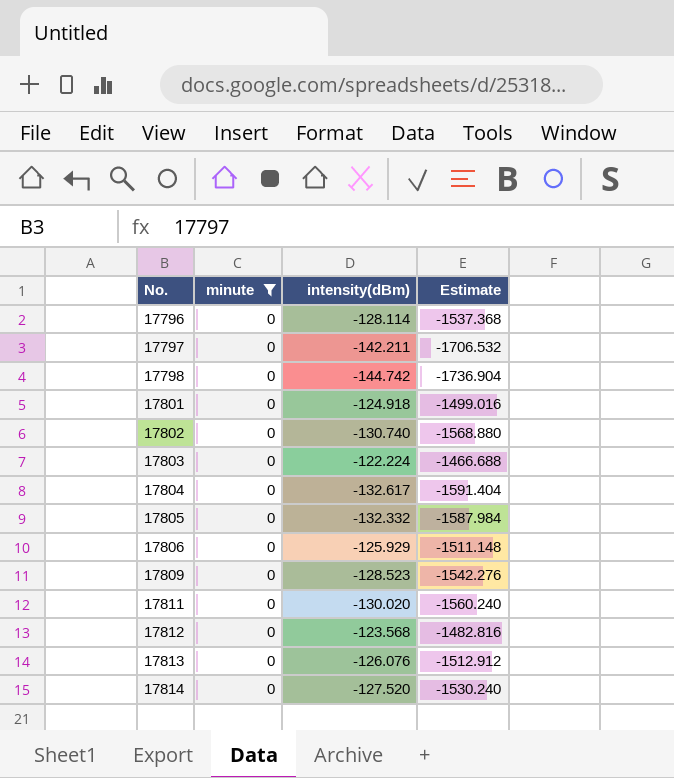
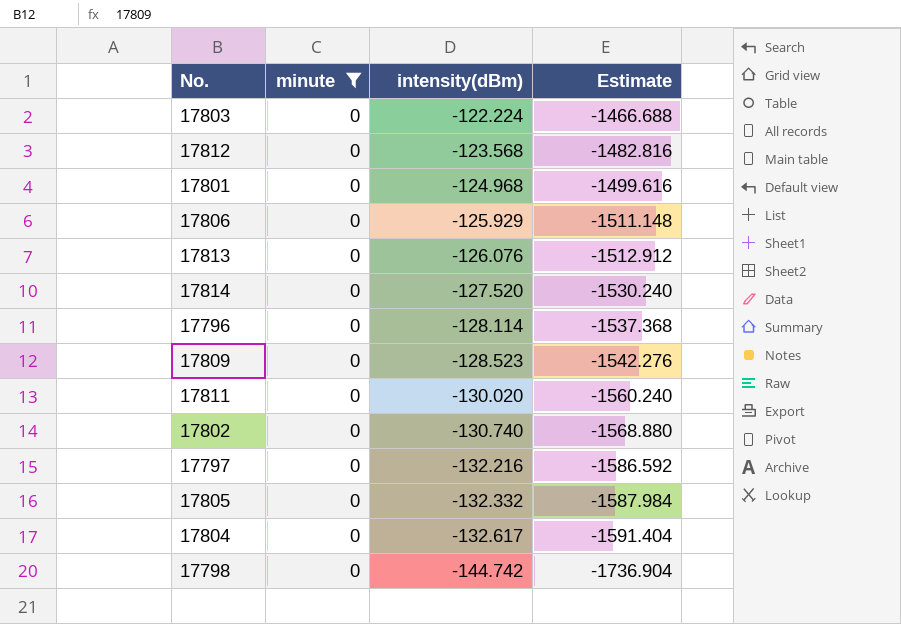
row order: No. ascending -> intensity(dBm) descending
17801 | intensity(dBm): -124.918 -> -124.968
17801 | Estimate: -1499.016 -> -1499.616
17797 | intensity(dBm): -142.211 -> -132.216
17797 | Estimate: -1706.532 -> -1586.592

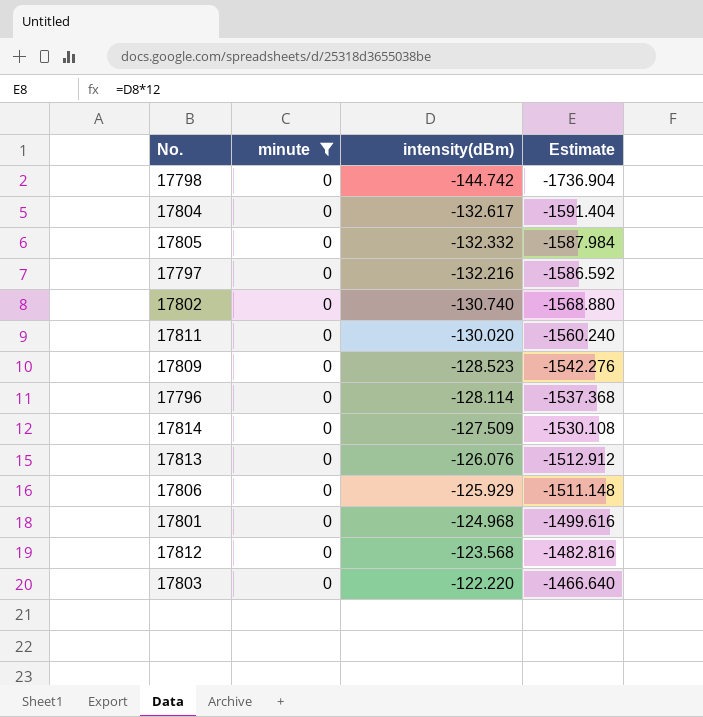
row order: intensity(dBm) descending -> intensity(dBm) ascending
17814 | intensity(dBm): -127.520 -> -127.509
17814 | Estimate: -1530.240 -> -1530.108
17803 | intensity(dBm): -122.224 -> -122.220
17803 | Estimate: -1466.688 -> -1466.640

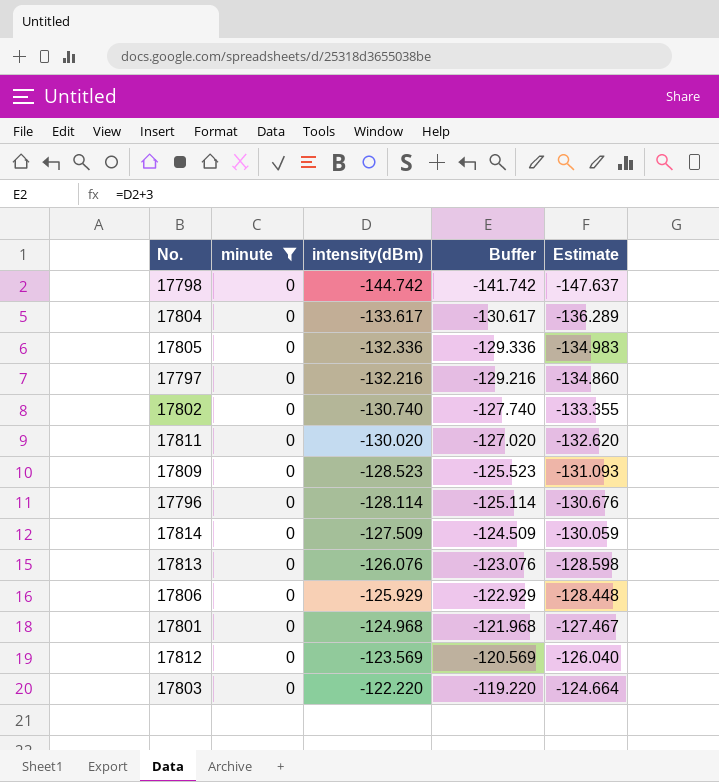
column Buffer | formula: none -> [intensity(dBm)] + 3
column Estimate | formula: [intensity(dBm)] * 12 -> [intensity(dBm)] * 1.02
17804 | intensity(dBm): -132.617 -> -133.617
17805 | intensity(dBm): -132.332 -> -132.336
17812 | intensity(dBm): -123.568 -> -123.569

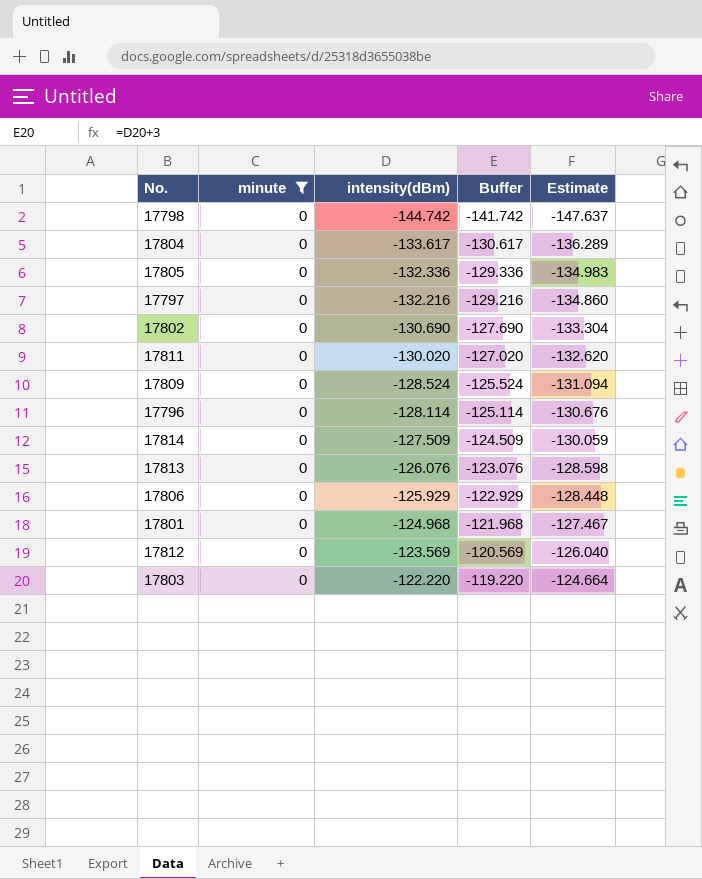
17802 | intensity(dBm): -130.740 -> -130.690
17802 | Buffer: -127.740 -> -127.690
17802 | Estimate: -133.355 -> -133.304
17809 | intensity(dBm): -128.523 -> -128.524
17809 | Buffer: -125.523 -> -125.524
17809 | Estimate: -131.093 -> -131.094

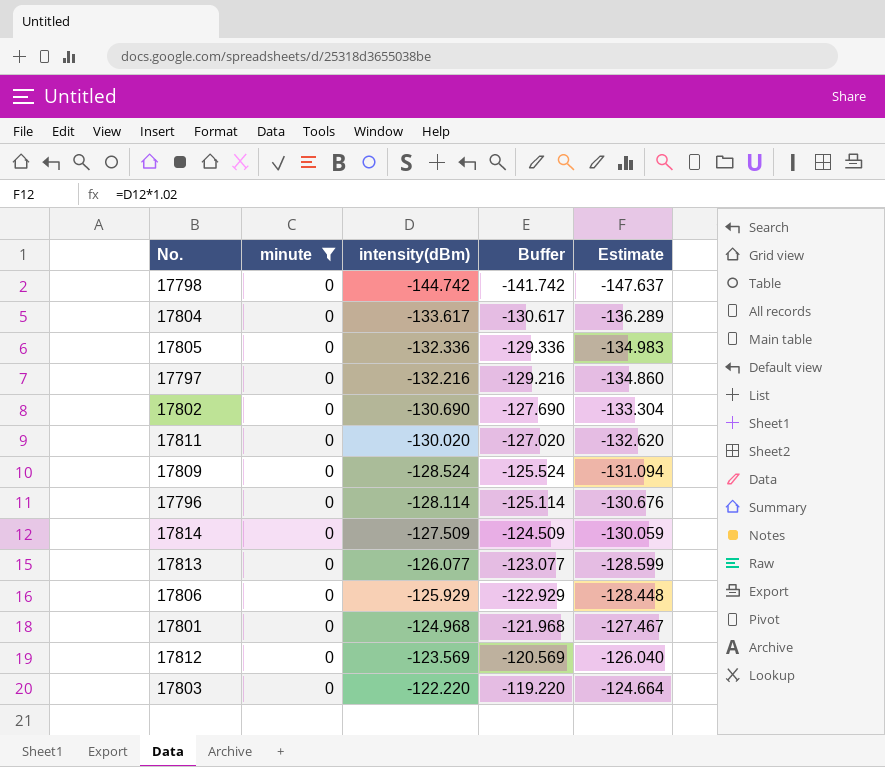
17813 | intensity(dBm): -126.076 -> -126.077
17813 | Buffer: -123.076 -> -123.077
17813 | Estimate: -128.598 -> -128.599

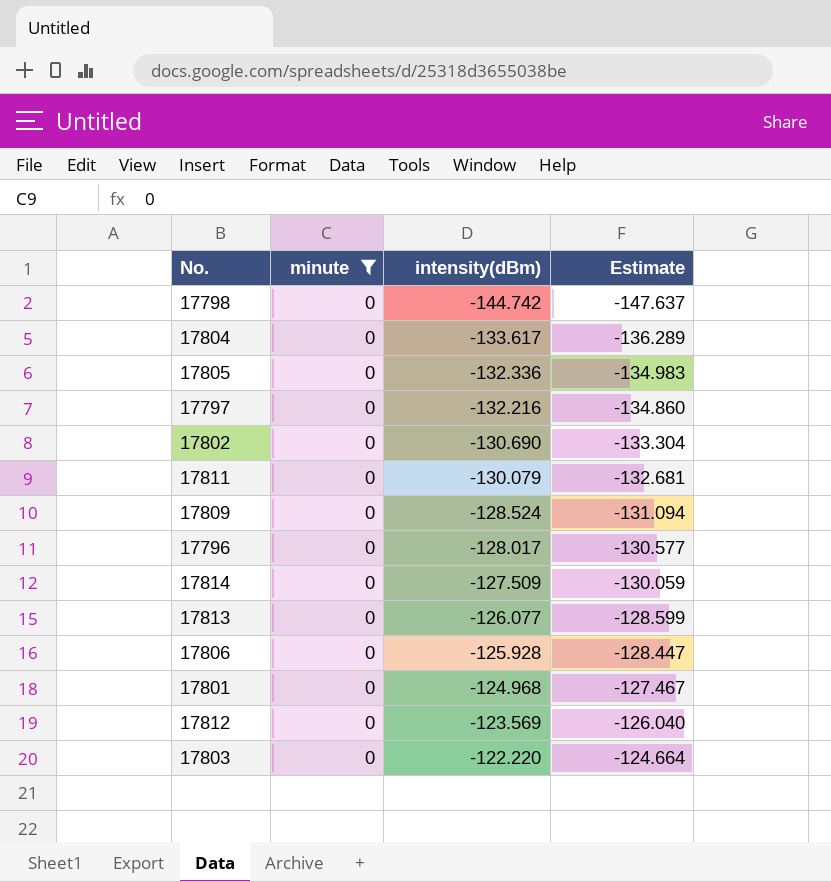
column Buffer | formula: [intensity(dBm)] + 3 -> none
17811 | intensity(dBm): -130.020 -> -130.079
17811 | Estimate: -132.620 -> -132.681
17796 | intensity(dBm): -128.114 -> -128.017
17796 | Estimate: -130.676 -> -130.577
17806 | intensity(dBm): -125.929 -> -125.928
17806 | Estimate: -128.448 -> -128.447

